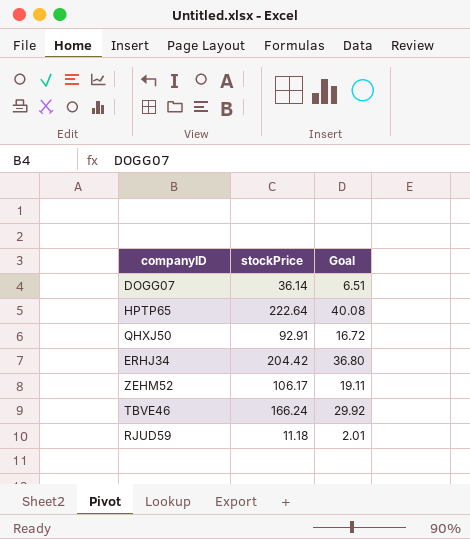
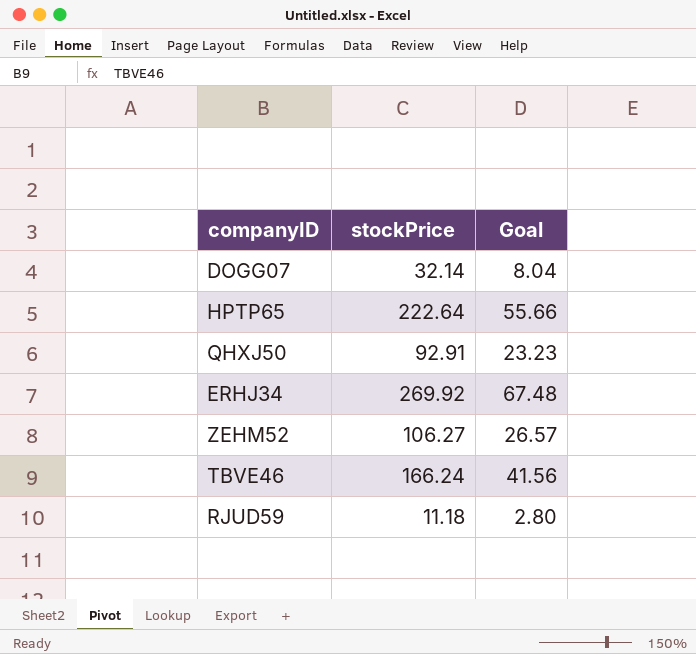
column Goal | formula: [stockPrice] * 0.18 -> [stockPrice] * 0.25
DOGG07 | stockPrice: 36.14 -> 32.14
ERHJ34 | stockPrice: 204.42 -> 269.92
ZEHM52 | stockPrice: 106.17 -> 106.27

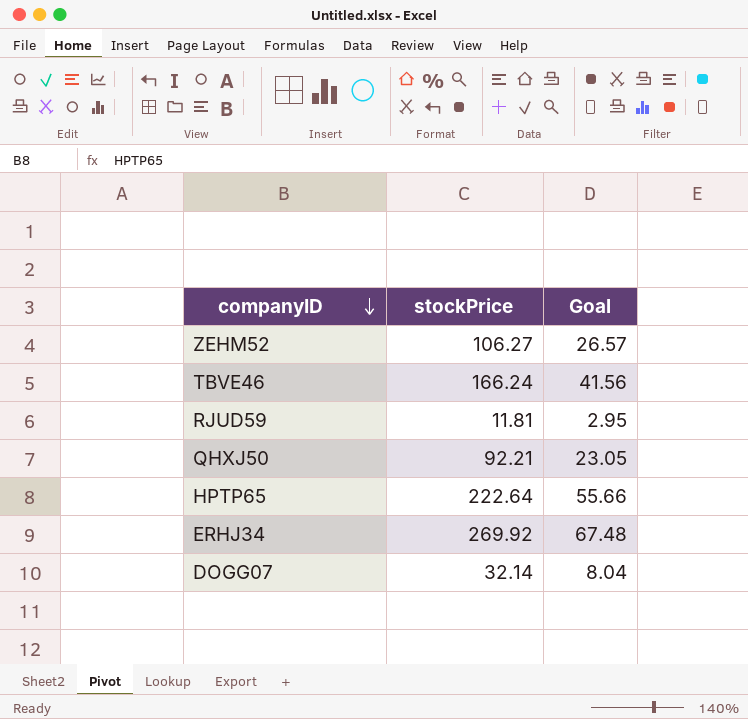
row order: none -> companyID descending
RJUD59 | stockPrice: 11.18 -> 11.81
RJUD59 | Goal: 2.80 -> 2.95
QHXJ50 | stockPrice: 92.91 -> 92.21
QHXJ50 | Goal: 23.23 -> 23.05

